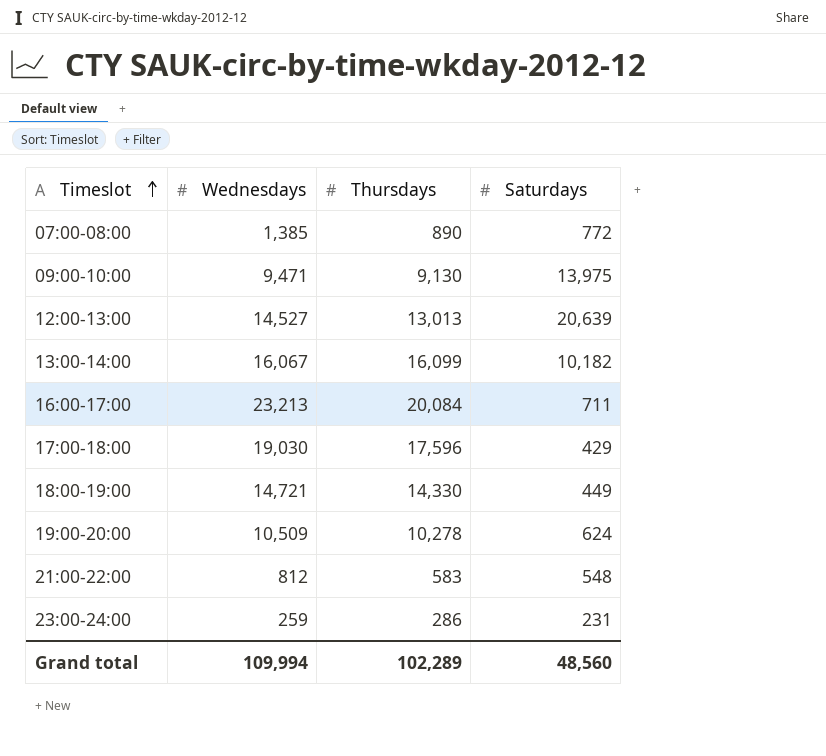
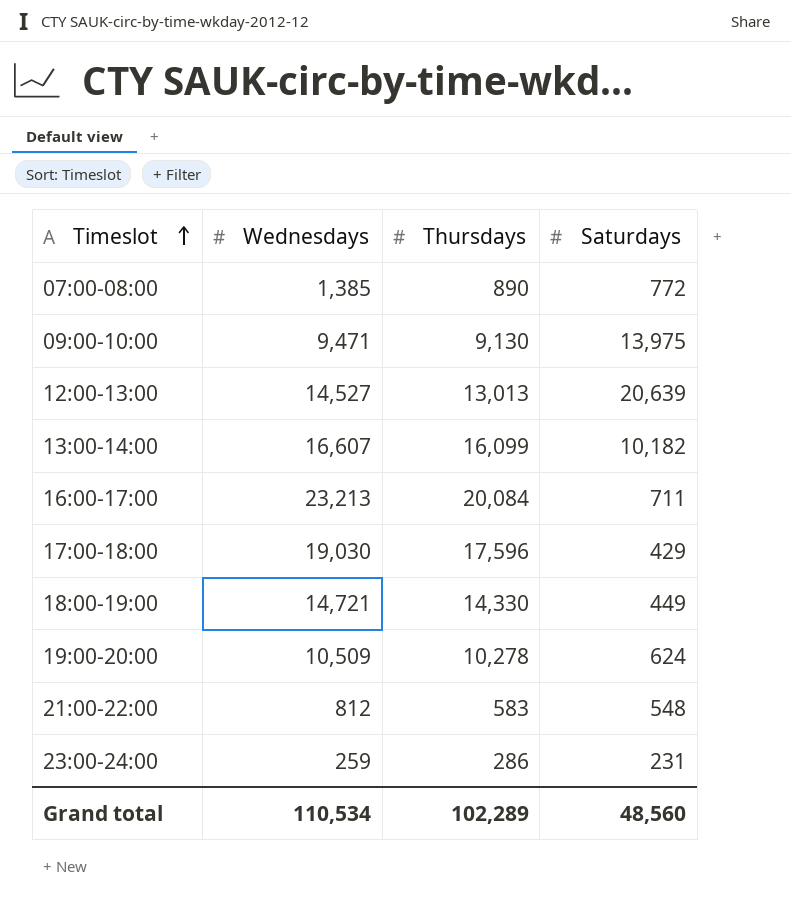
13:00-14:00 | Wednesdays: 16,067 -> 16,607
Grand total | Wednesdays: 109,994 -> 110,534

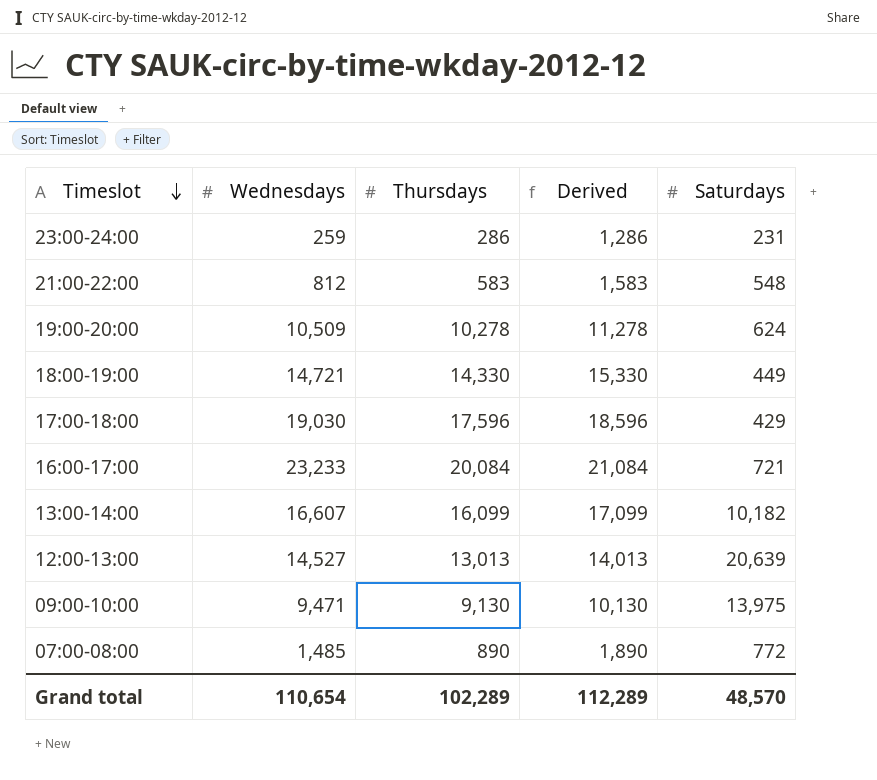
row order: Timeslot ascending -> Timeslot descending
column Derived | formula: none -> [Thursdays] + 1000
16:00-17:00 | Wednesdays: 23,213 -> 23,233
16:00-17:00 | Saturdays: 711 -> 721
07:00-08:00 | Wednesdays: 1,385 -> 1,485
Grand total | Wednesdays: 110,534 -> 110,654
Grand total | Saturdays: 48,560 -> 48,570

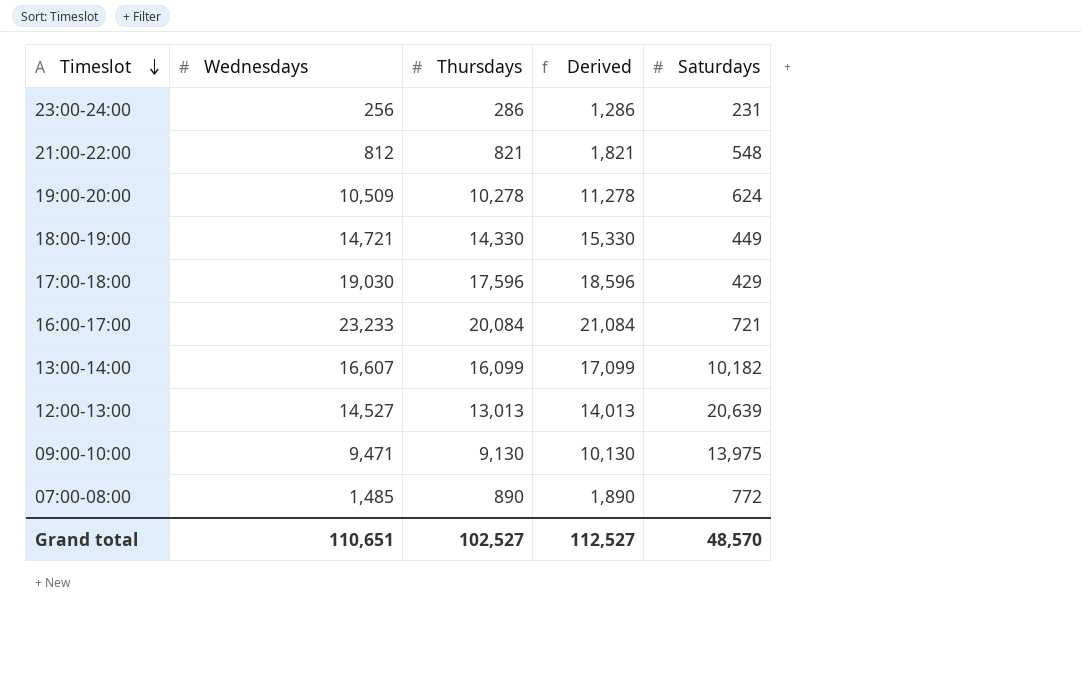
23:00-24:00 | Wednesdays: 259 -> 256
21:00-22:00 | Thursdays: 583 -> 821
21:00-22:00 | Derived: 1,583 -> 1,821
Grand total | Wednesdays: 110,654 -> 110,651
Grand total | Thursdays: 102,289 -> 102,527
Grand total | Derived: 112,289 -> 112,527

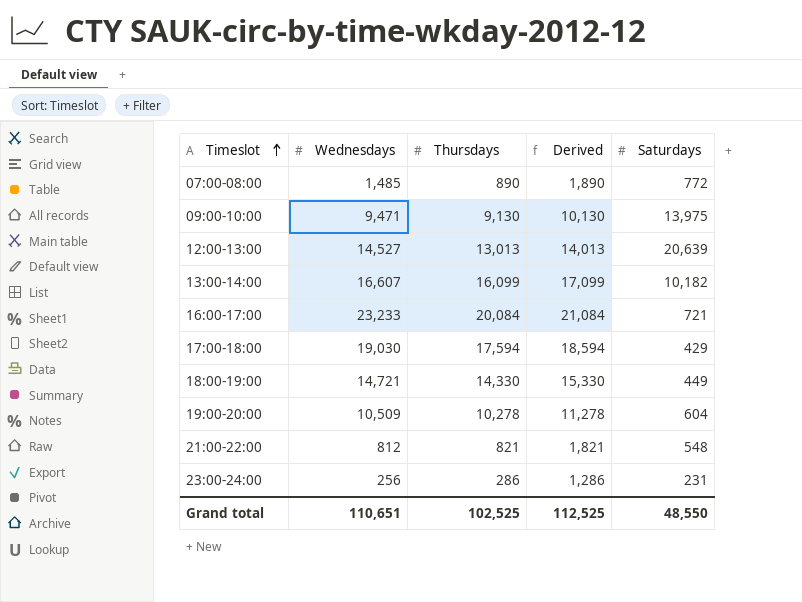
row order: Timeslot descending -> Timeslot ascending
17:00-18:00 | Thursdays: 17,596 -> 17,594
17:00-18:00 | Derived: 18,596 -> 18,594
19:00-20:00 | Saturdays: 624 -> 604
Grand total | Thursdays: 102,527 -> 102,525
Grand total | Derived: 112,527 -> 112,525
Grand total | Saturdays: 48,570 -> 48,550

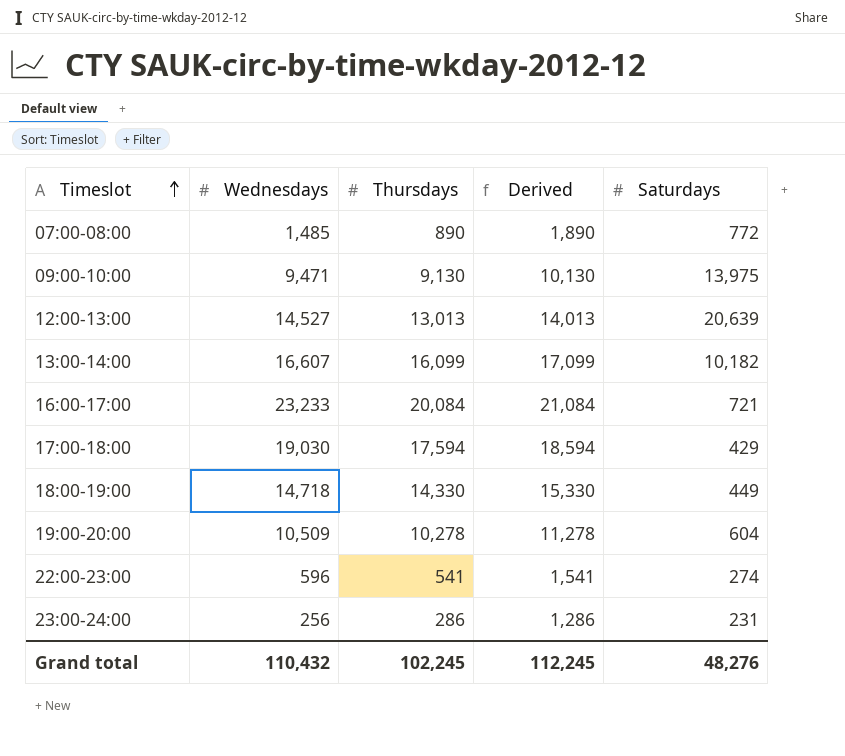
row 21:00-22:00: 812 | 821 | 1,821 | 548 -> none
18:00-19:00 | Wednesdays: 14,721 -> 14,718
row 22:00-23:00: none -> 596 | 541 | 1,541 | 274
Grand total | Wednesdays: 110,651 -> 110,432
Grand total | Thursdays: 102,525 -> 102,245
Grand total | Derived: 112,525 -> 112,245
Grand total | Saturdays: 48,550 -> 48,276

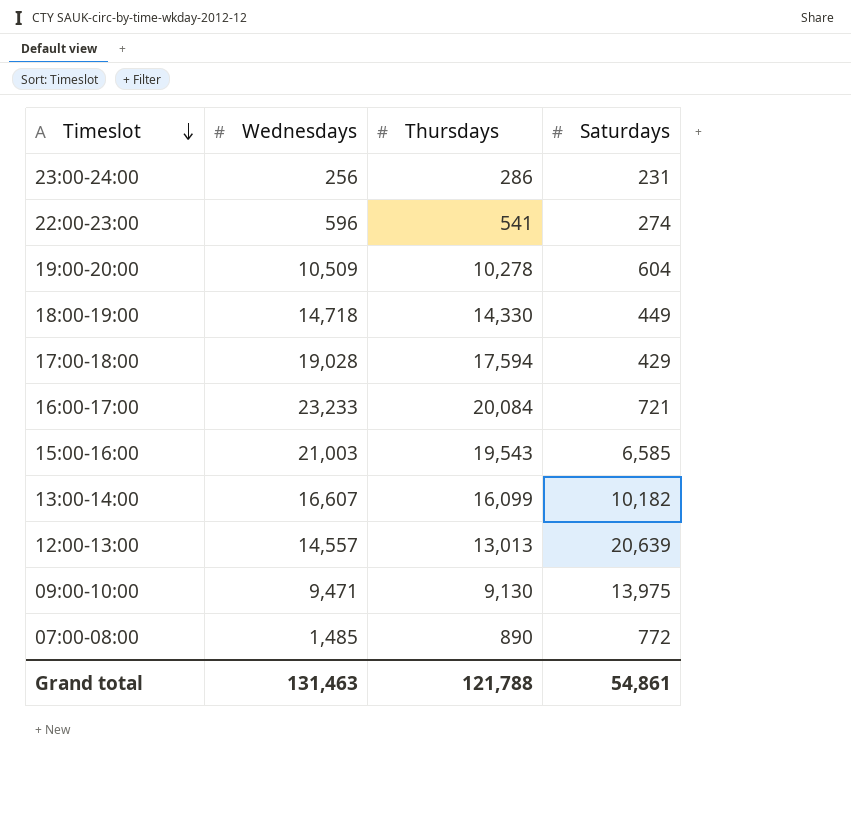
row order: Timeslot ascending -> Timeslot descending
column Derived | formula: [Thursdays] + 1000 -> none
17:00-18:00 | Wednesdays: 19,030 -> 19,028
row 15:00-16:00: none -> 21,003 | 19,543 | 6,585
12:00-13:00 | Wednesdays: 14,527 -> 14,557
Grand total | Wednesdays: 110,432 -> 131,463
Grand total | Thursdays: 102,245 -> 121,788
Grand total | Saturdays: 48,276 -> 54,861

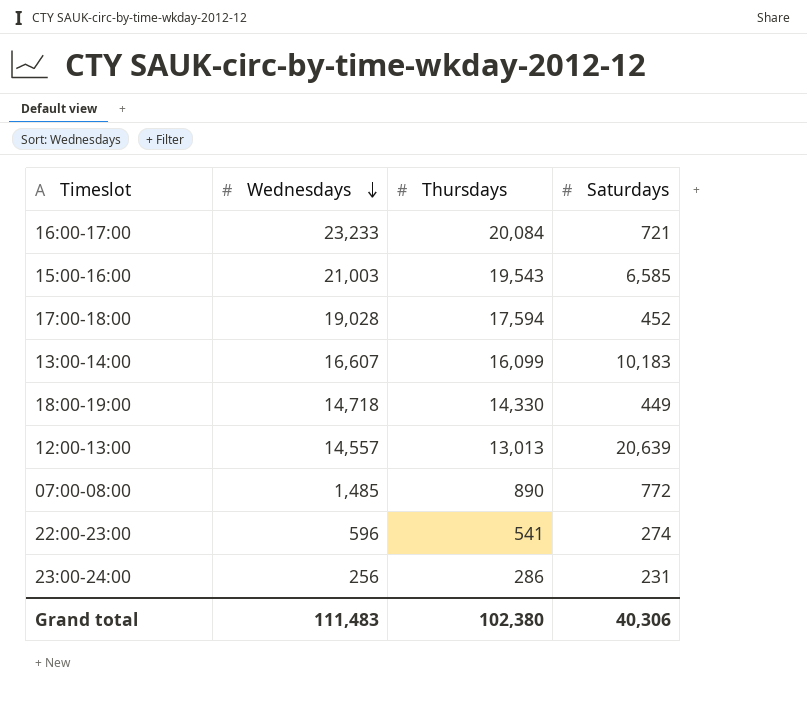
row order: Timeslot descending -> Wednesdays descending
row 19:00-20:00: 10,509 | 10,278 | 604 -> none
row 09:00-10:00: 9,471 | 9,130 | 13,975 -> none
17:00-18:00 | Saturdays: 429 -> 452
13:00-14:00 | Saturdays: 10,182 -> 10,183
Grand total | Wednesdays: 131,463 -> 111,483
Grand total | Thursdays: 121,788 -> 102,380
Grand total | Saturdays: 54,861 -> 40,306

